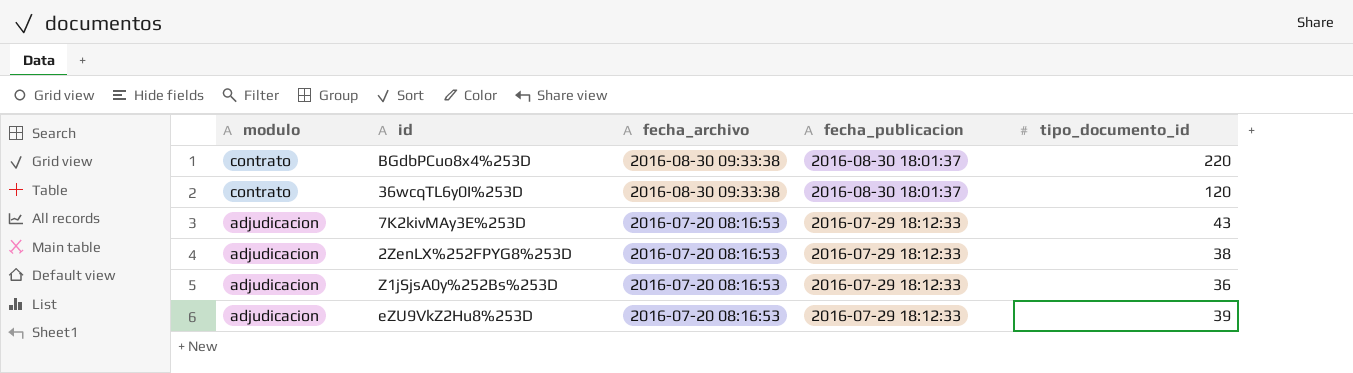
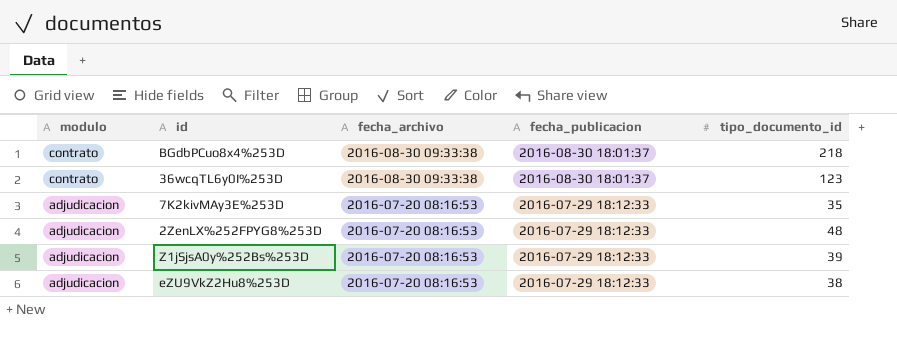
BGdbPCuo8x4%253D | tipo_documento_id: 220 -> 218
36wcqTL6y0I%253D | tipo_documento_id: 120 -> 123
7K2kivMAy3E%253D | tipo_documento_id: 43 -> 35
2ZenLX%252FPYG8%253D | tipo_documento_id: 38 -> 48
Z1jSjsA0y%252Bs%253D | tipo_documento_id: 36 -> 39
eZU9VkZ2Hu8%253D | tipo_documento_id: 39 -> 38

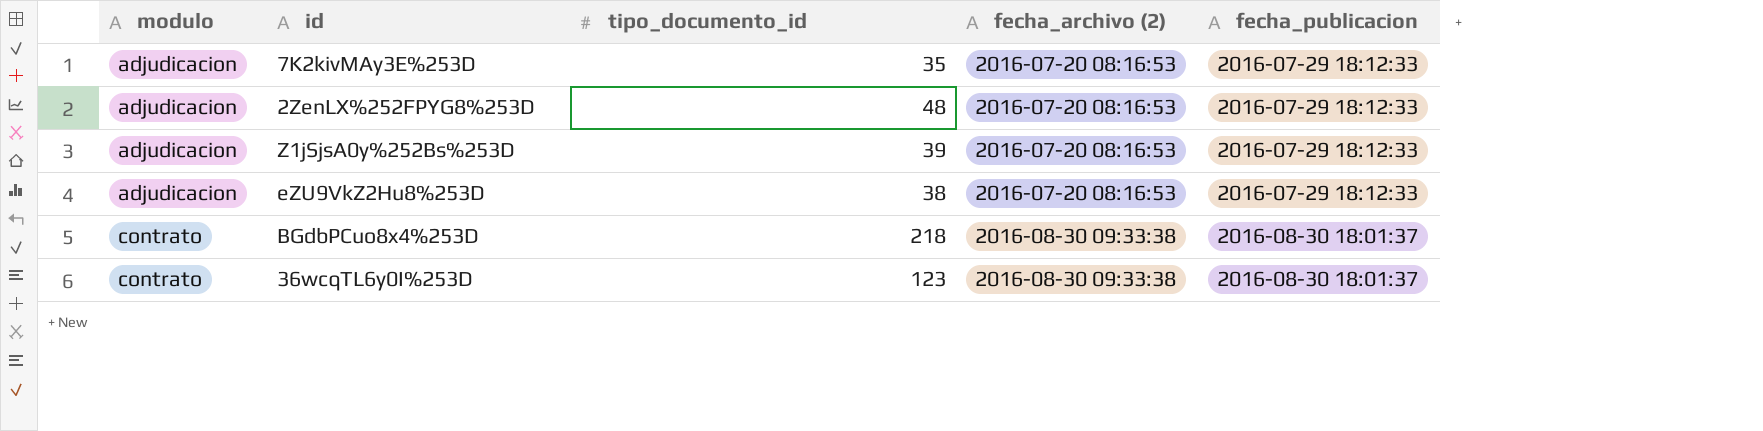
row order: modulo descending -> modulo ascending
column tipo_documento_id | position: 5 -> 3
column name: fecha_archivo -> fecha_archivo (2)

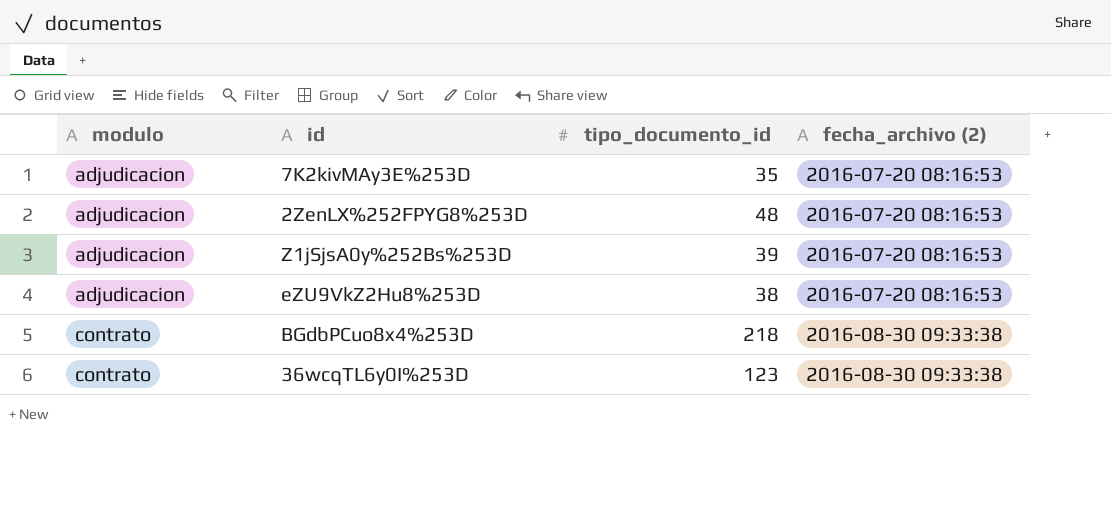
column fecha_publicacion | position: 5 -> none

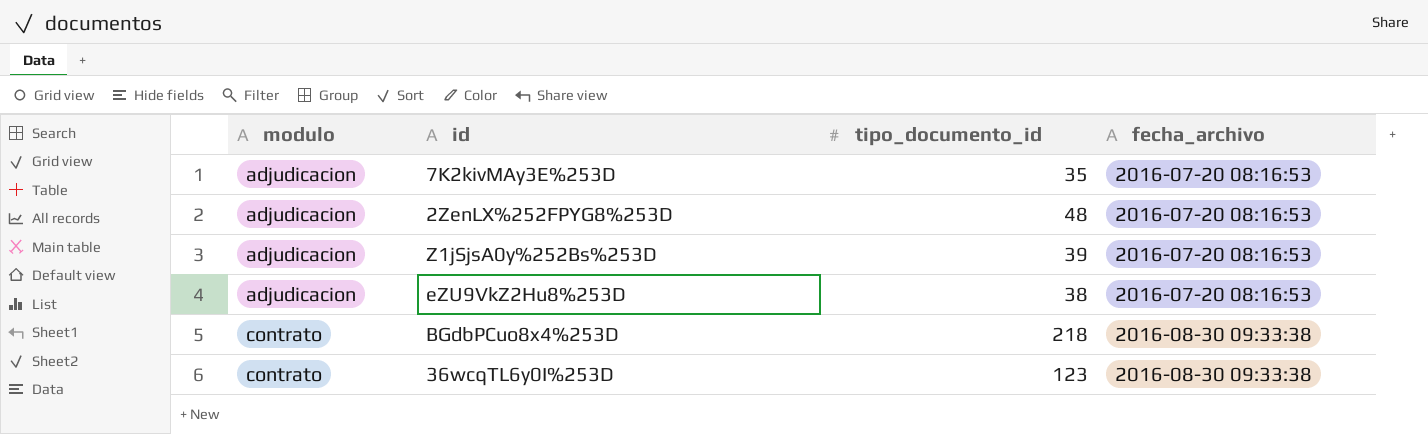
column name: fecha_archivo (2) -> fecha_archivo

